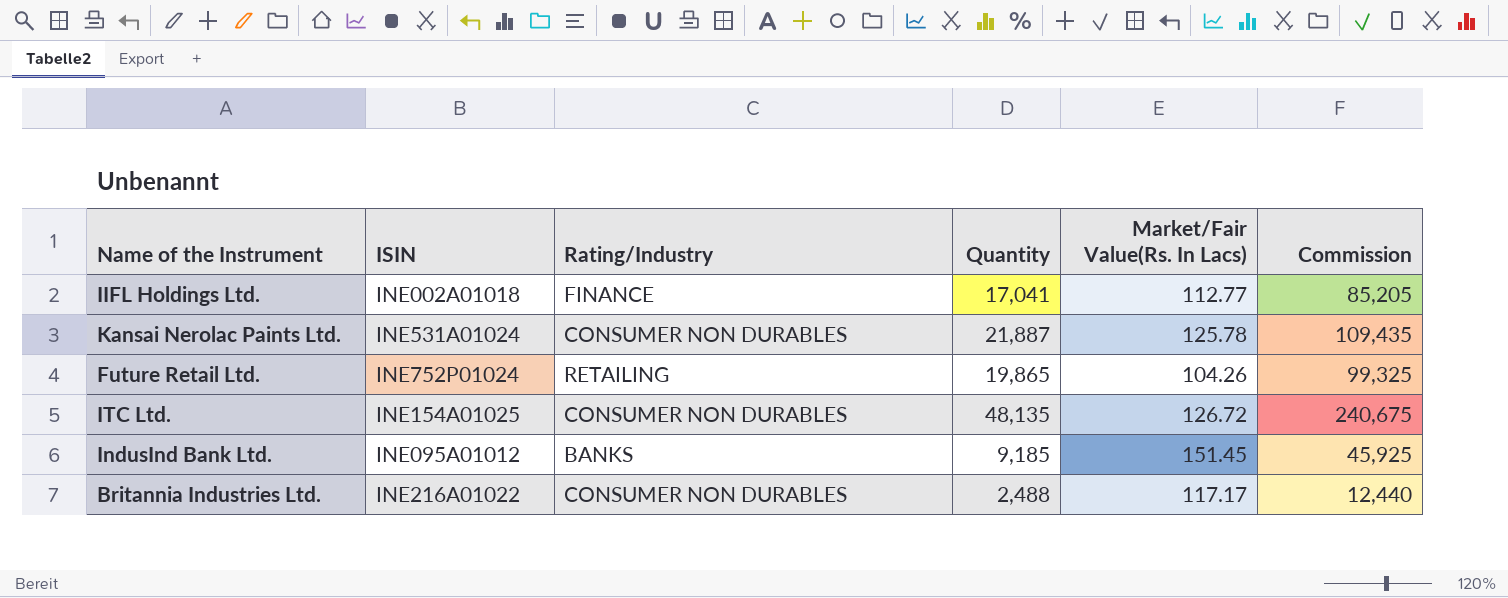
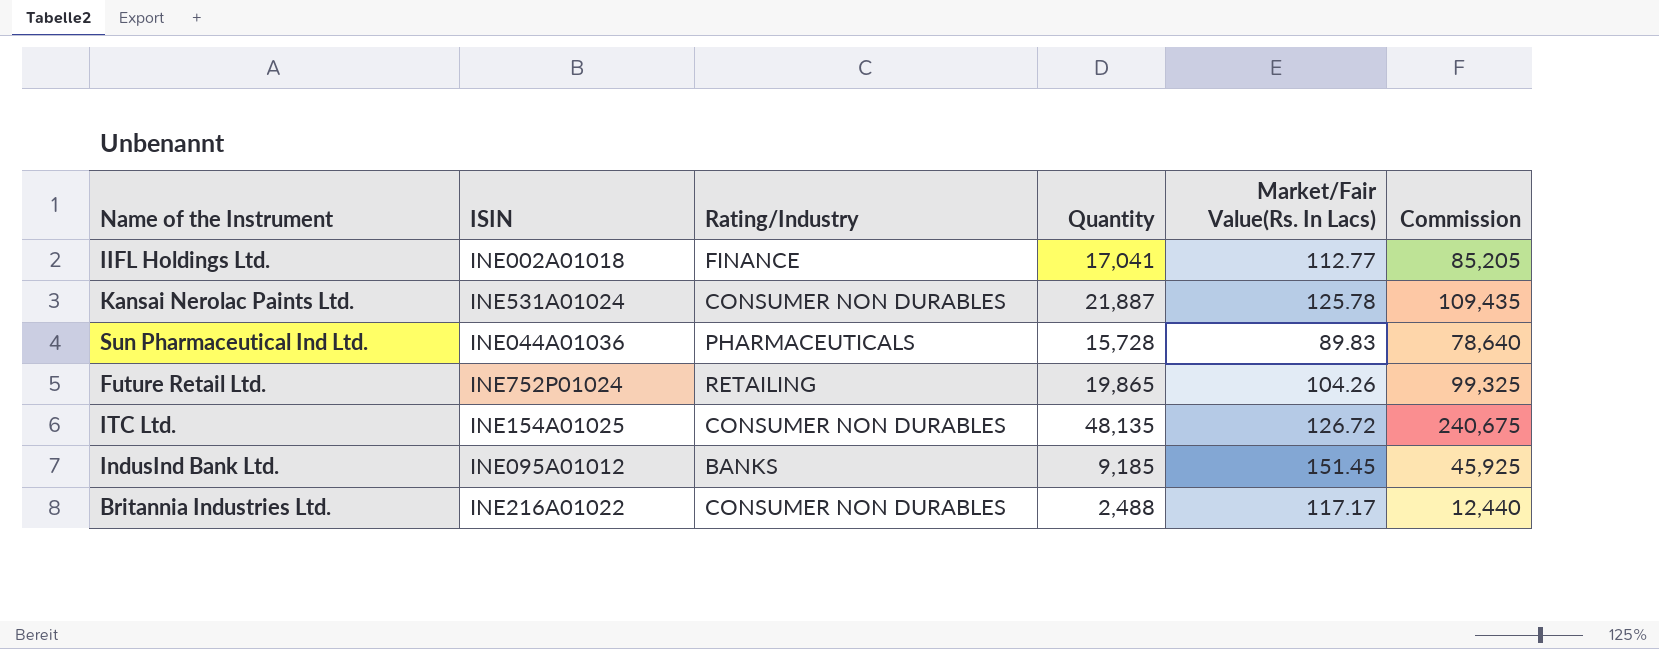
row Sun Pharmaceutical Ind Ltd.: none -> INE044A01036 | PHARMACEUTICALS | 15,728 | 89.83 | 78,640

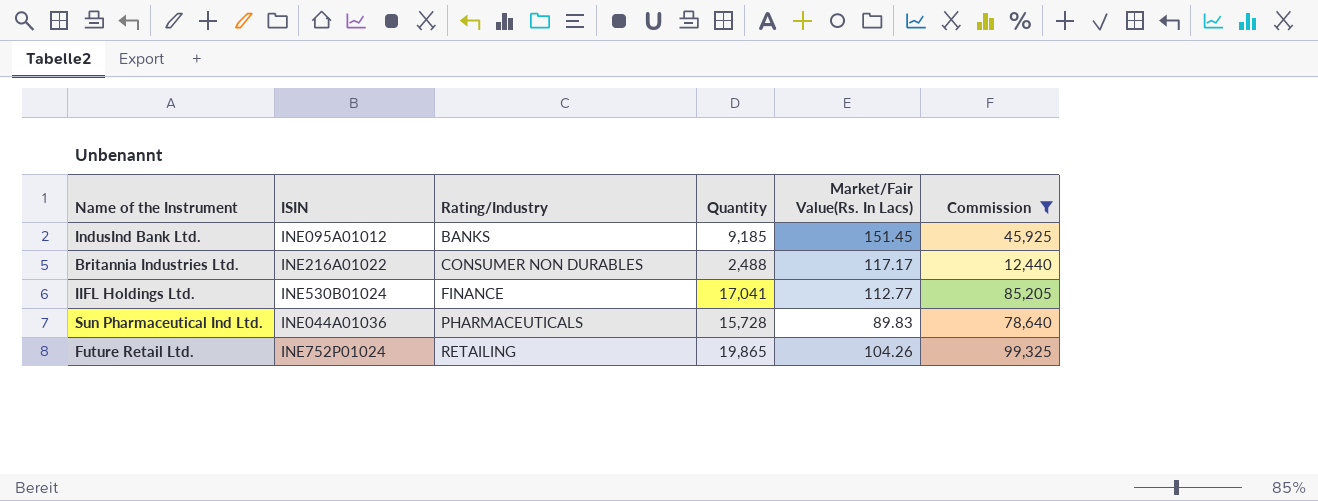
filter: none -> Commission <= 99,325
row order: none -> Rating/Industry ascending
IIFL Holdings Ltd. | ISIN: INE002A01018 -> INE530B01024

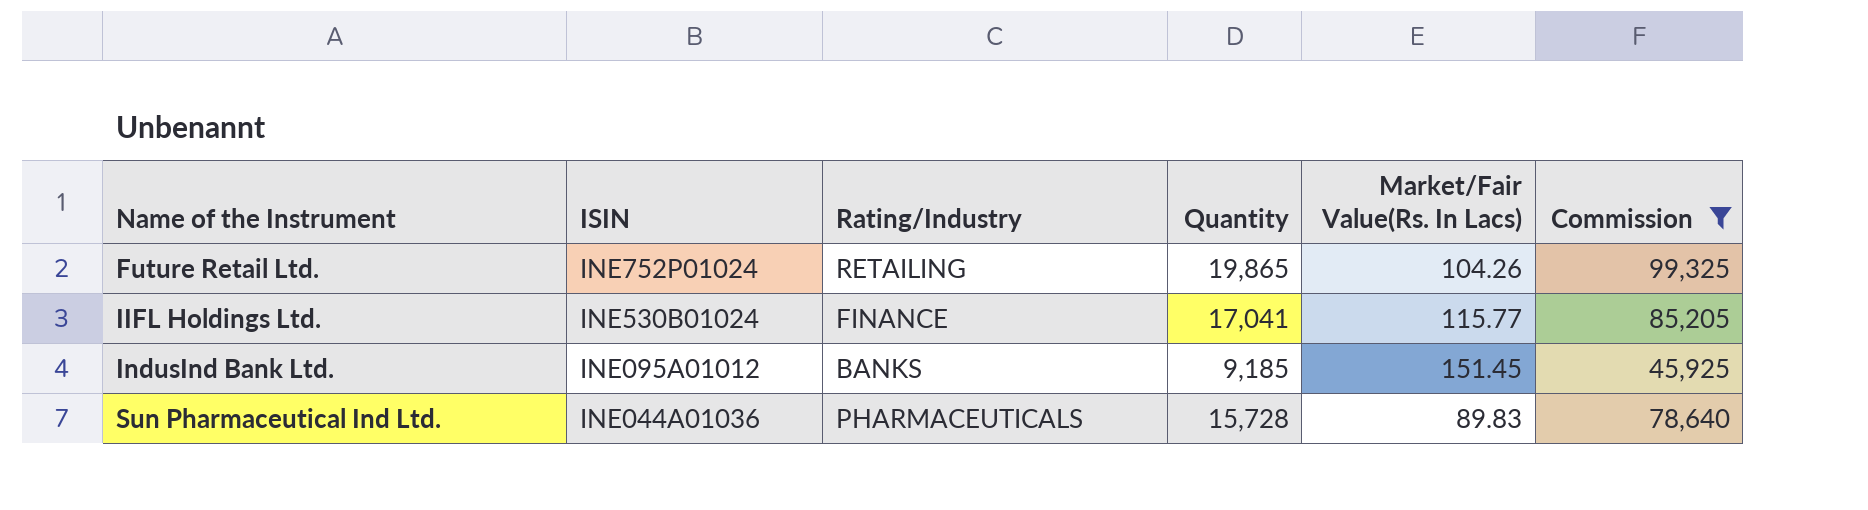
row order: Rating/Industry ascending -> Name of the Instrument ascending
row Britannia Industries Ltd.: INE216A01022 | CONSUMER NON DURABLES | 2,488 | 117.17 | 12,440 -> none
IIFL Holdings Ltd. | Market/Fair Value(Rs. In Lacs): 112.77 -> 115.77

